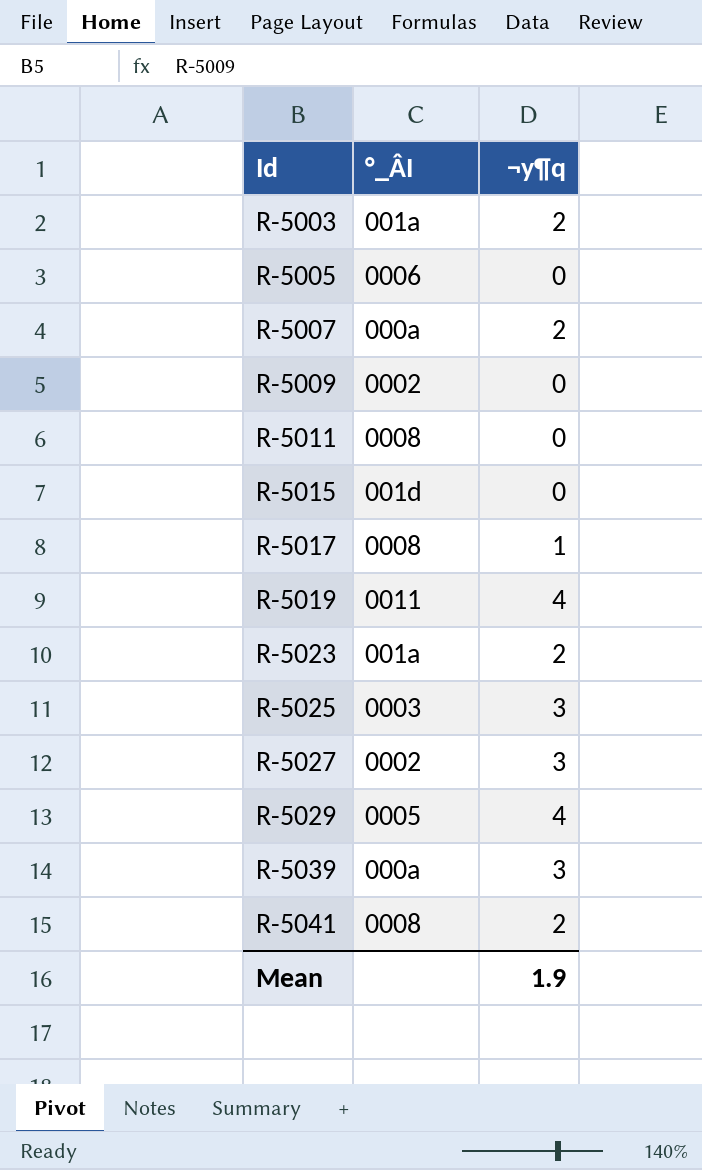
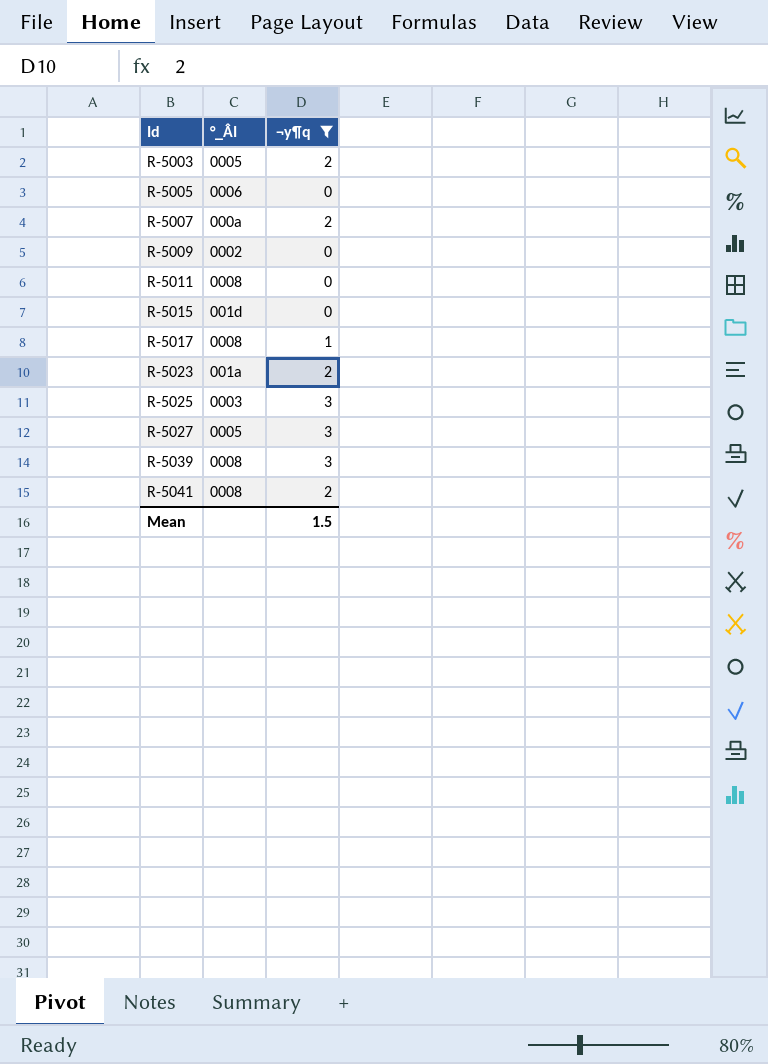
filter: none -> ¬y¶q != 4
R-5003 | °_ÂI: 001a -> 0005
R-5027 | °_ÂI: 0002 -> 0005
R-5039 | °_ÂI: 000a -> 0008
Mean | ¬y¶q: 1.9 -> 1.5

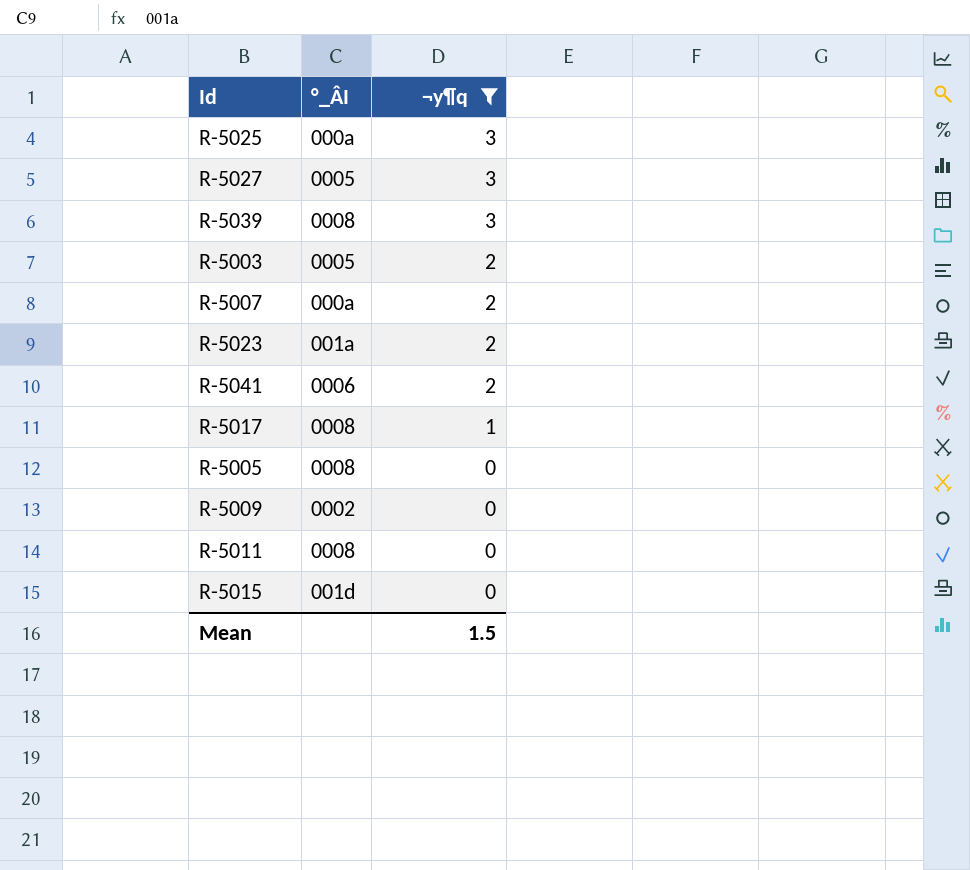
row order: Id ascending -> ¬y¶q descending
R-5025 | °_ÂI: 0003 -> 000a
R-5041 | °_ÂI: 0008 -> 0006
R-5005 | °_ÂI: 0006 -> 0008

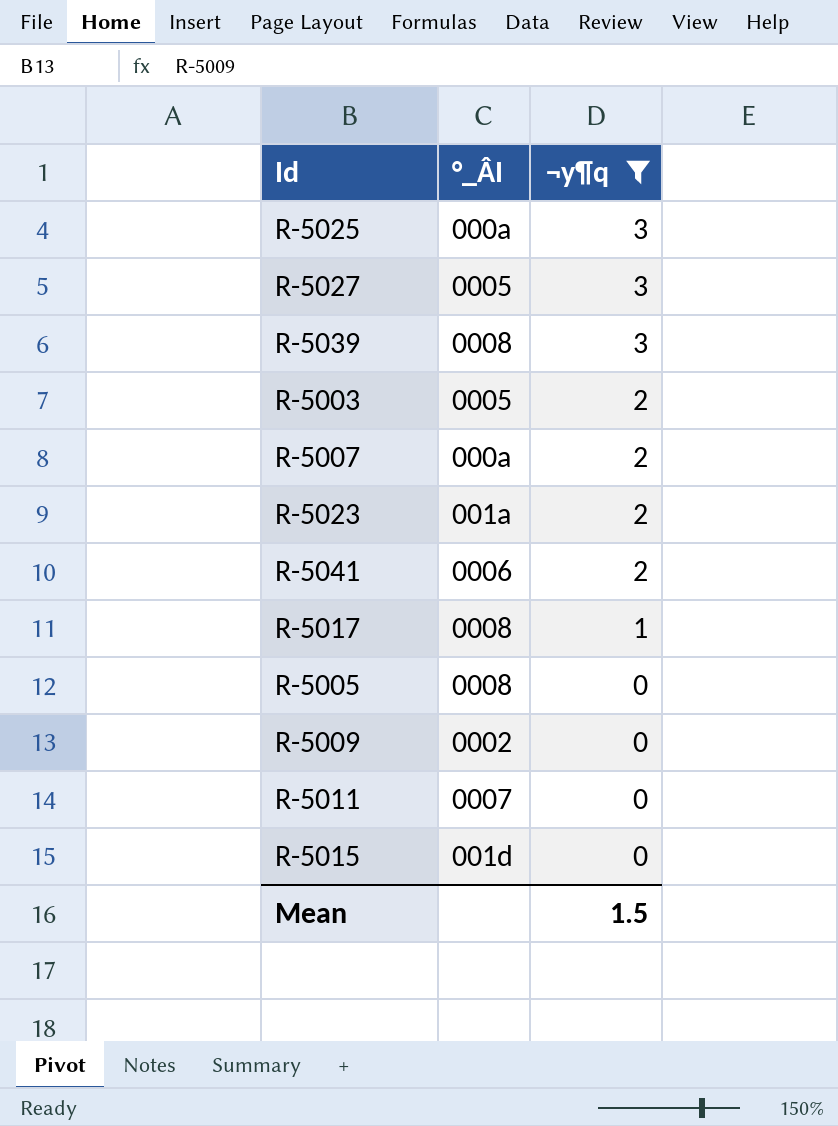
R-5011 | °_ÂI: 0008 -> 0007

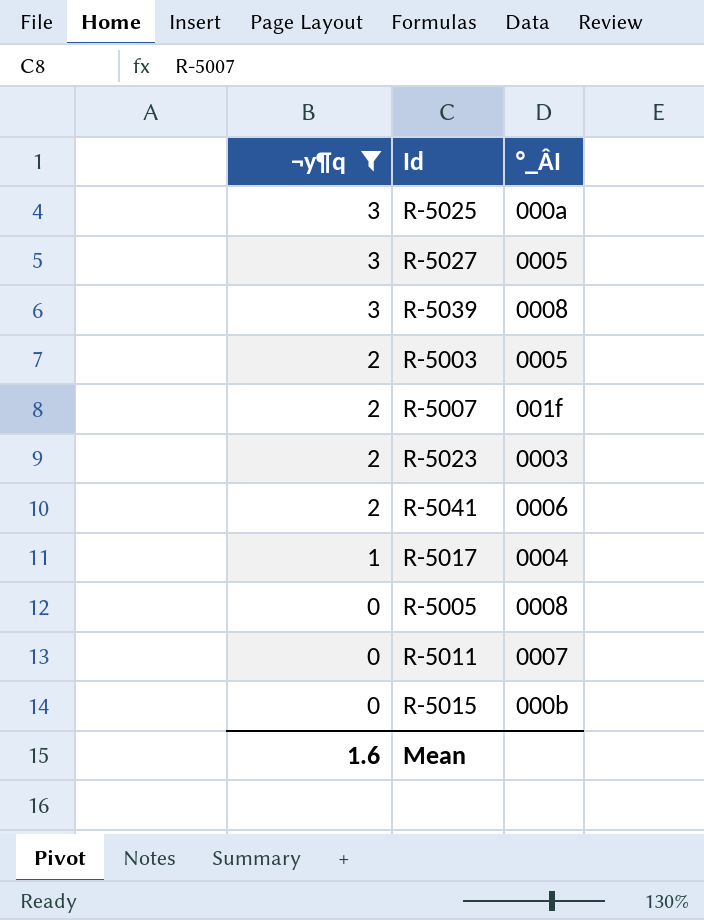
column ¬y¶q | position: 3 -> 1
row R-5009: 0002 | 0 -> none
R-5007 | °_ÂI: 000a -> 001f
R-5023 | °_ÂI: 001a -> 0003
R-5017 | °_ÂI: 0008 -> 0004
R-5015 | °_ÂI: 001d -> 000b
Mean | ¬y¶q: 1.5 -> 1.6

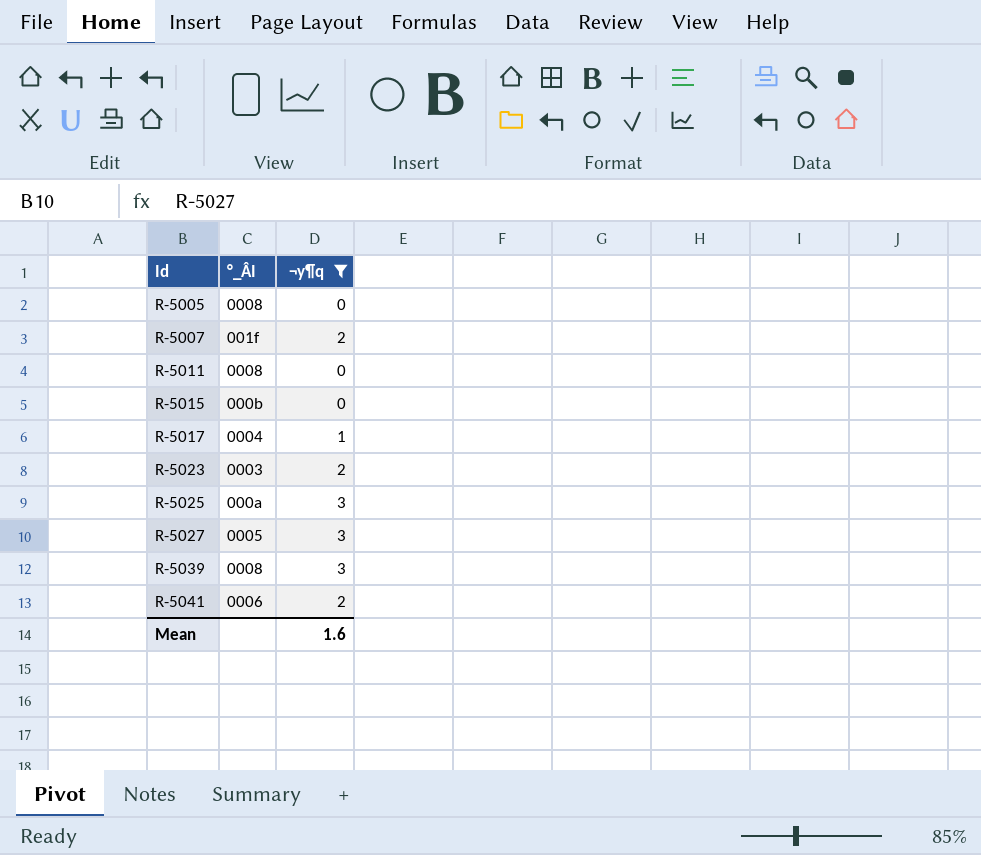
row order: ¬y¶q descending -> Id ascending
column ¬y¶q | position: 1 -> 3
row R-5003: 2 | 0005 -> none
R-5011 | °_ÂI: 0007 -> 0008

